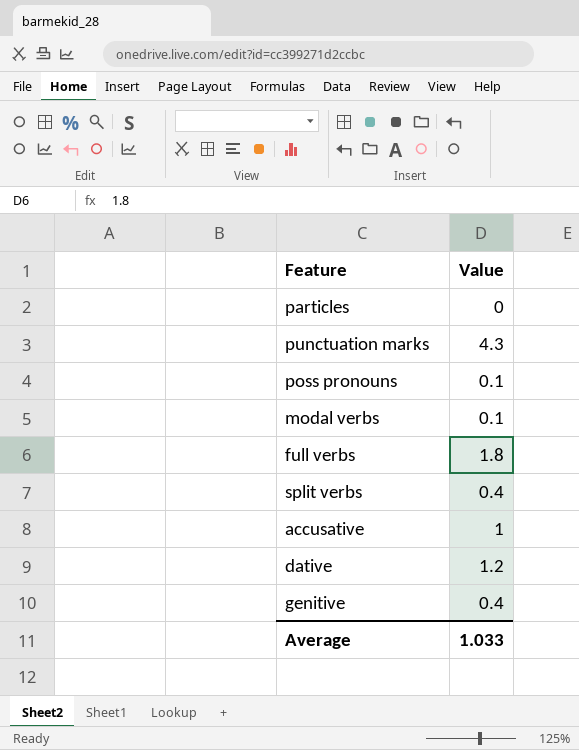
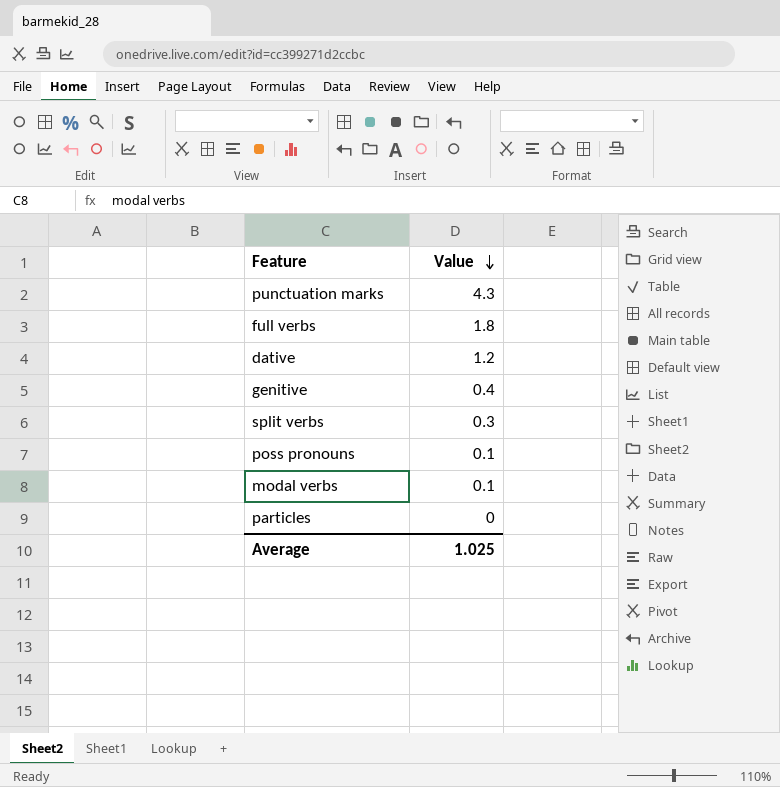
row order: none -> Value descending
row accusative: 1 -> none
split verbs | Value: 0.4 -> 0.3
Average | Value: 1.033 -> 1.025

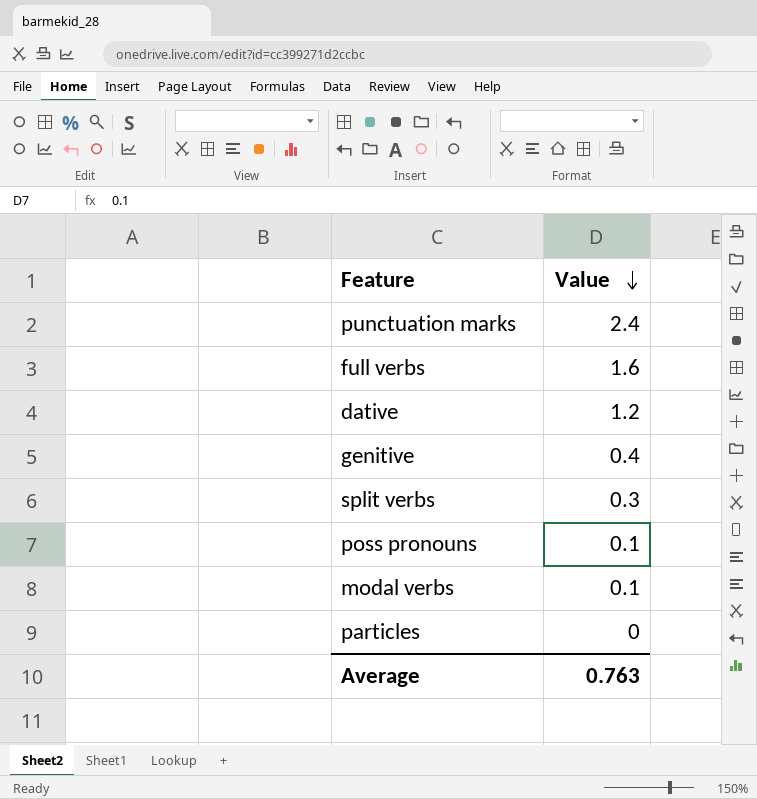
punctuation marks | Value: 4.3 -> 2.4
full verbs | Value: 1.8 -> 1.6
Average | Value: 1.025 -> 0.763

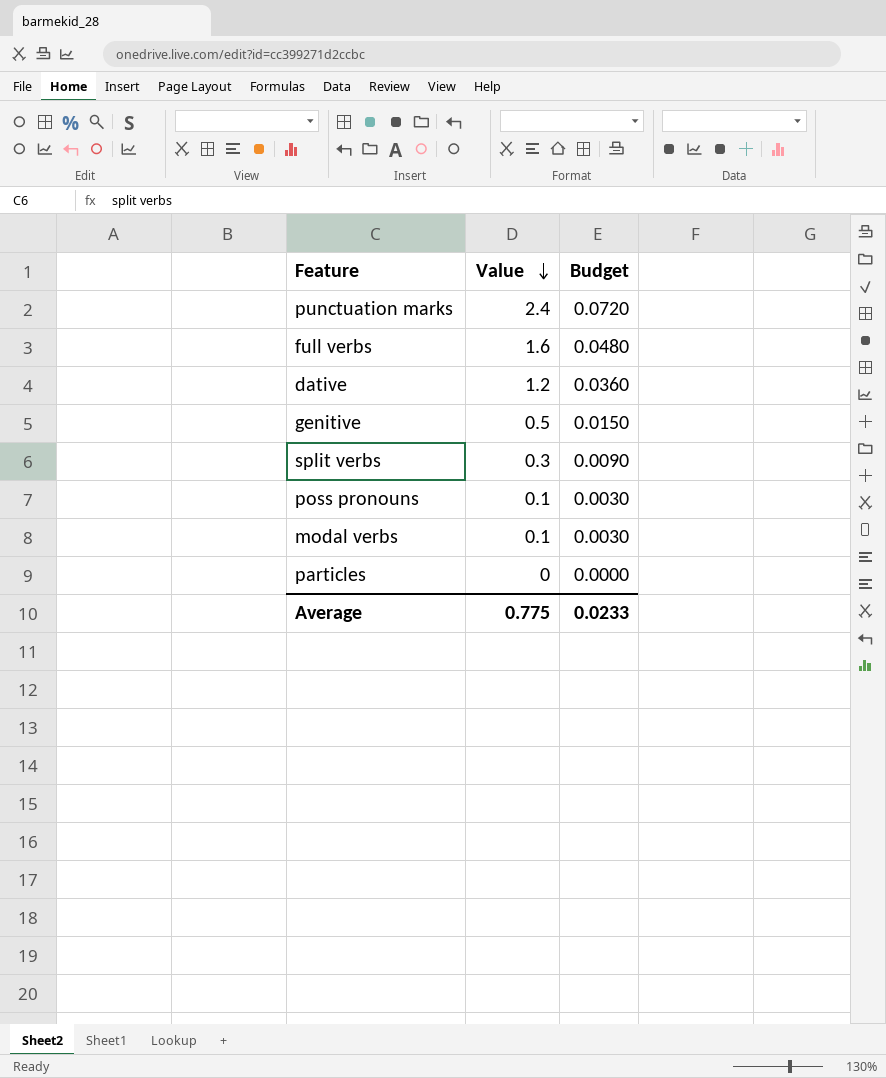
column Budget | formula: none -> [Value] * 0.03
genitive | Value: 0.4 -> 0.5
Average | Value: 0.763 -> 0.775

